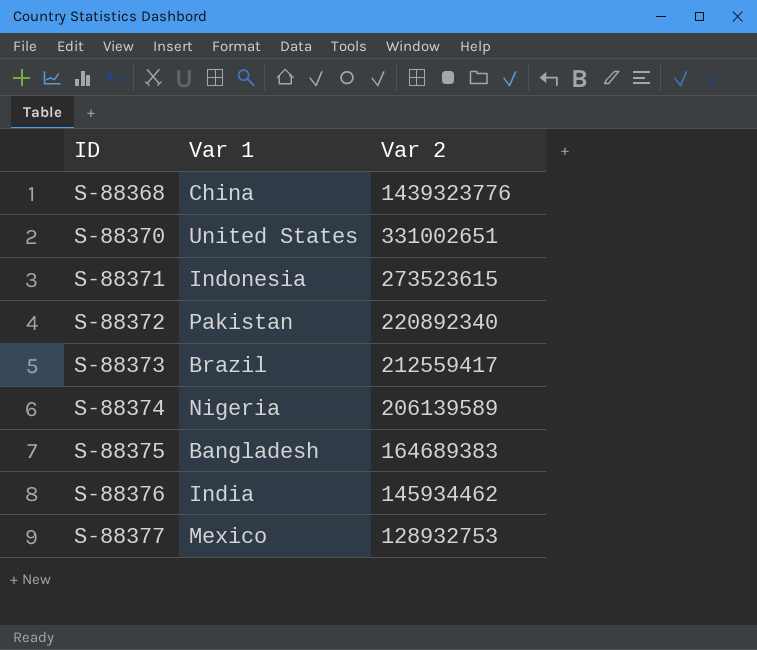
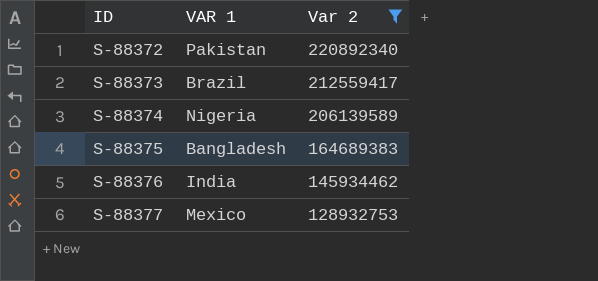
filter: none -> Var 2 <= 220892340
column name: Var 1 -> VAR 1

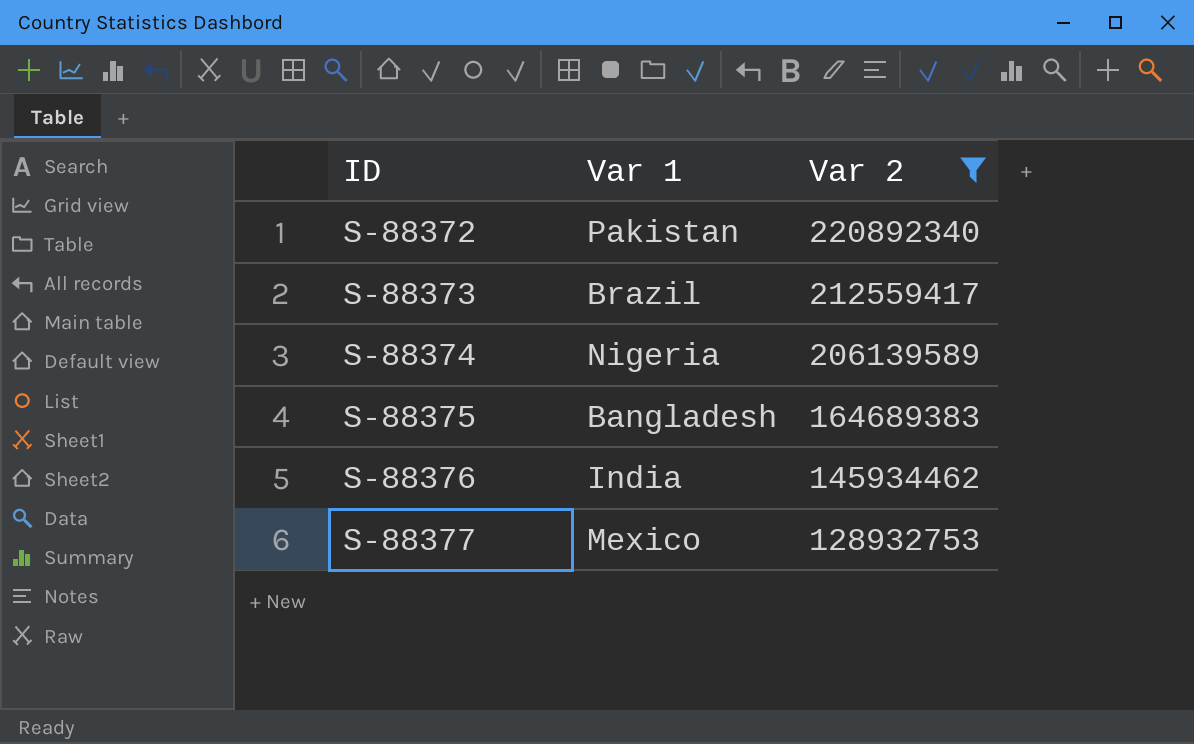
column name: VAR 1 -> Var 1

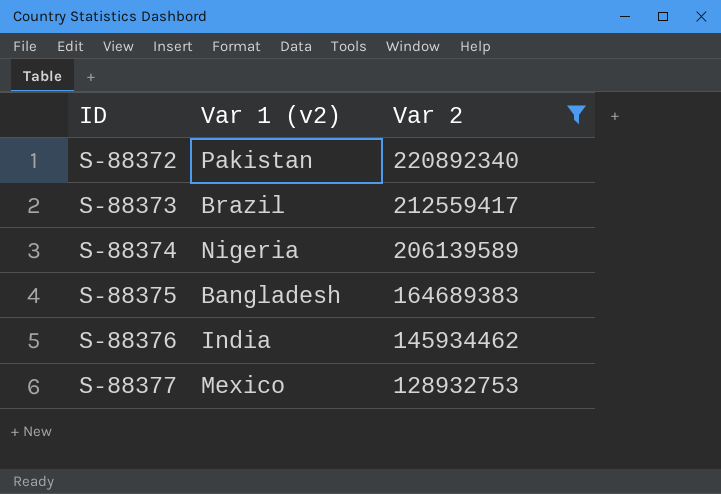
column name: Var 1 -> Var 1 (v2)

